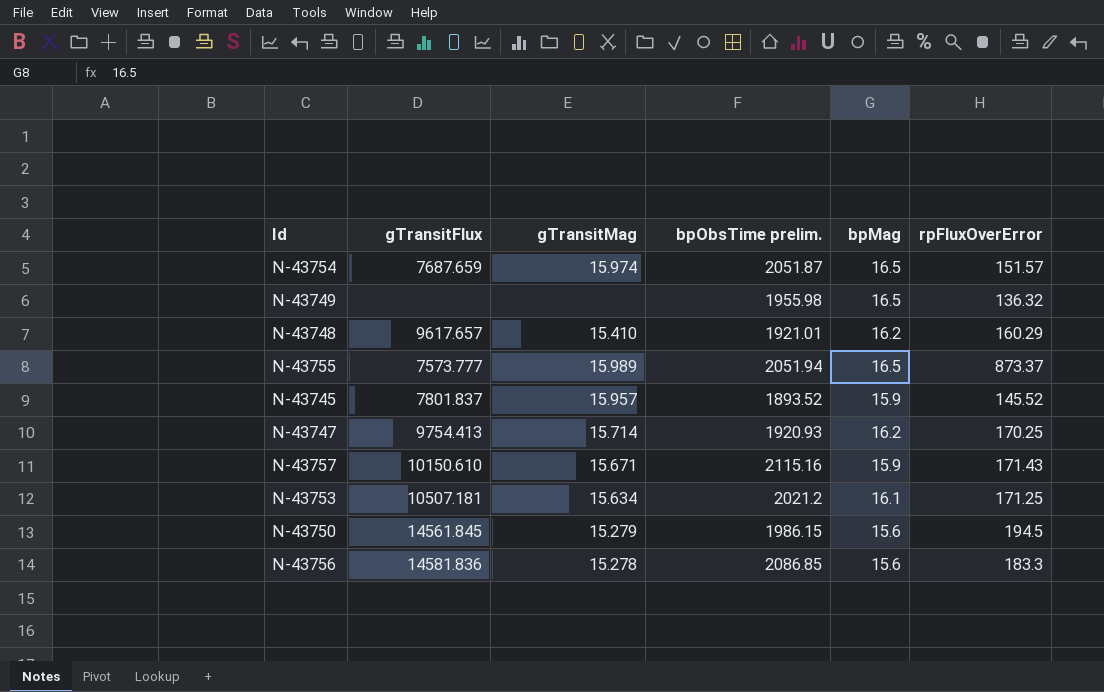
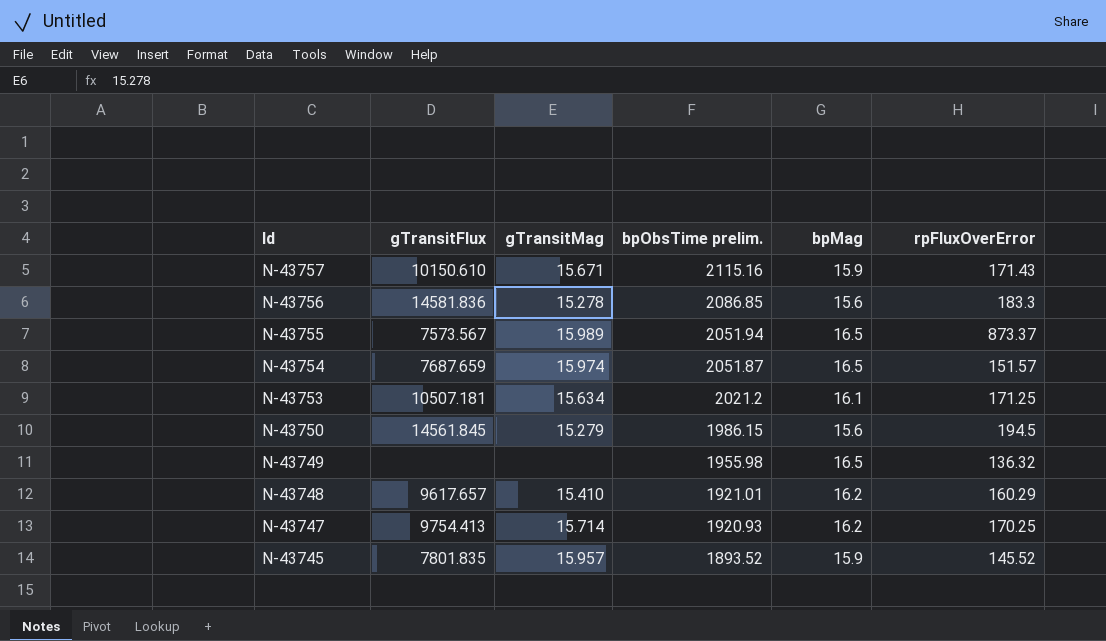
row order: none -> Id descending
N-43755 | gTransitFlux: 7573.777 -> 7573.567
N-43745 | gTransitFlux: 7801.837 -> 7801.835

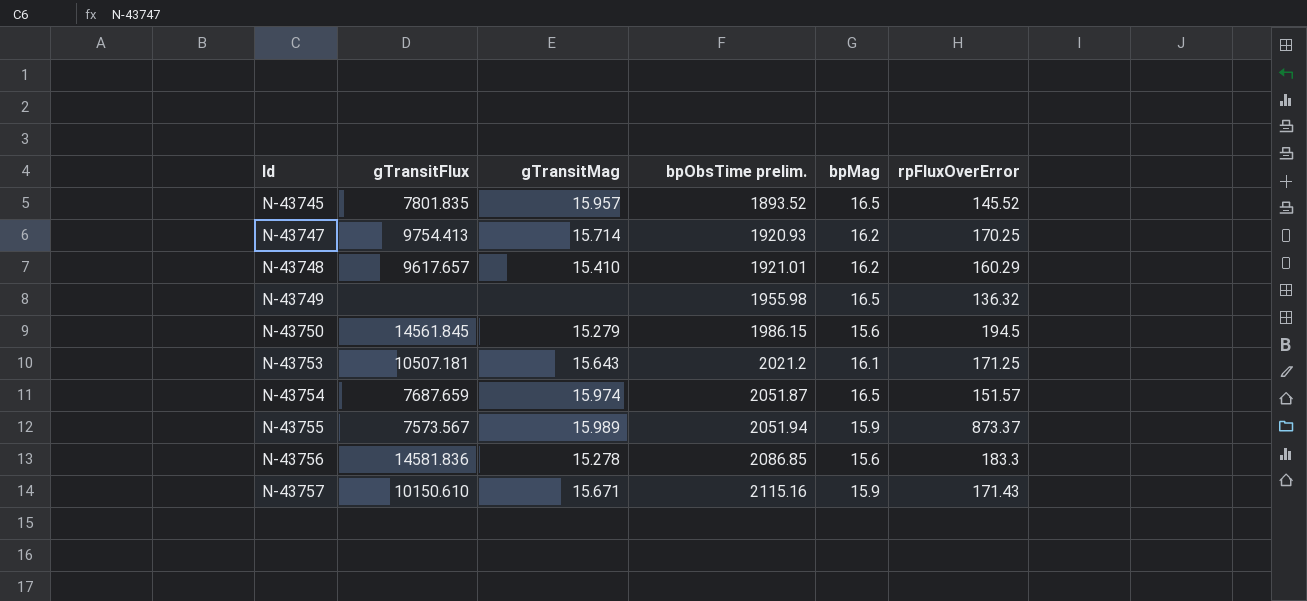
row order: Id descending -> Id ascending
N-43745 | bpMag: 15.9 -> 16.5
N-43753 | gTransitMag: 15.634 -> 15.643
N-43755 | bpMag: 16.5 -> 15.9

